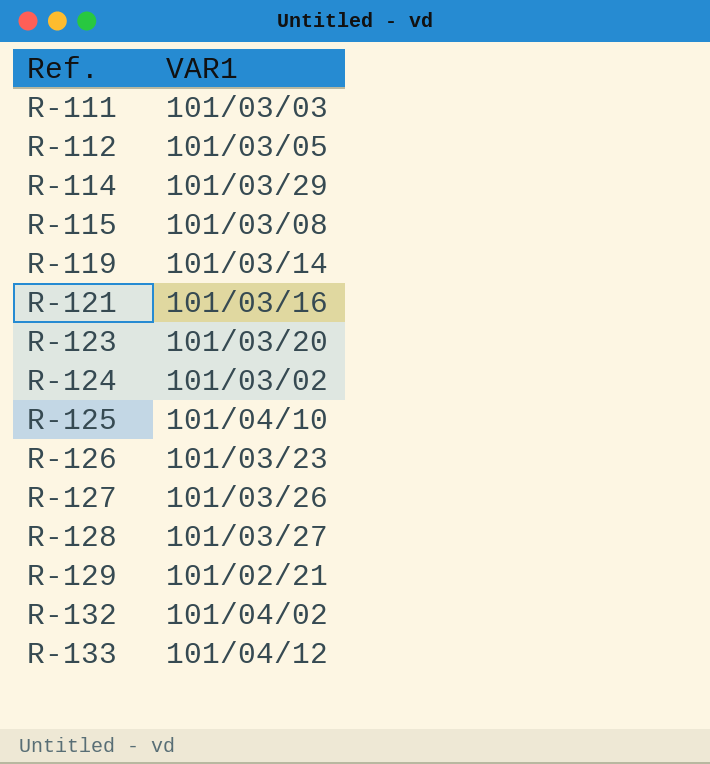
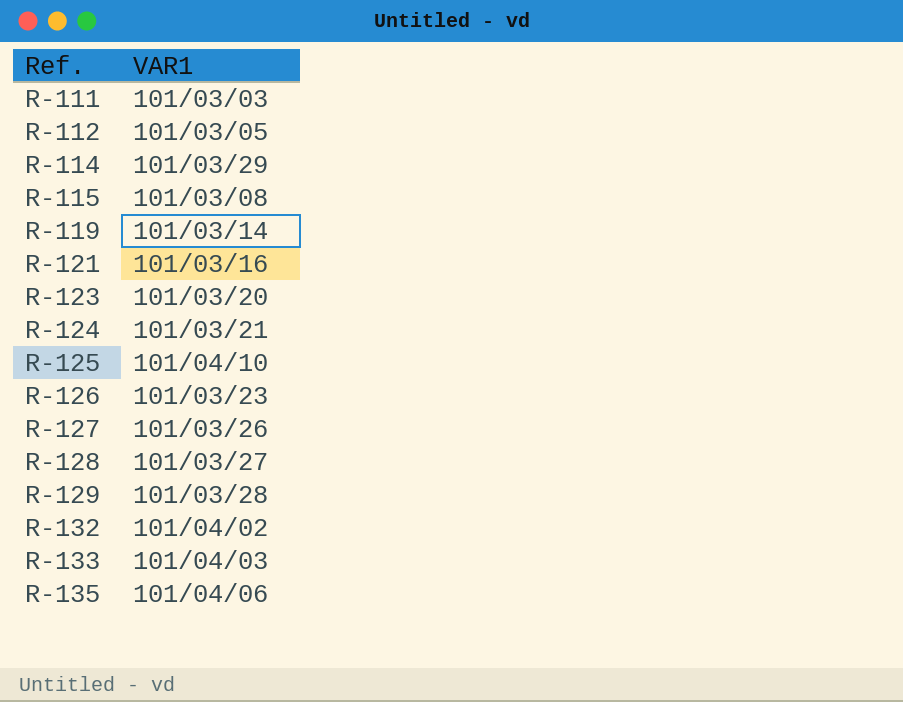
R-124 | VAR1: 101/03/02 -> 101/03/21
R-129 | VAR1: 101/02/21 -> 101/03/28
R-133 | VAR1: 101/04/12 -> 101/04/03
row R-135: none -> 101/04/06

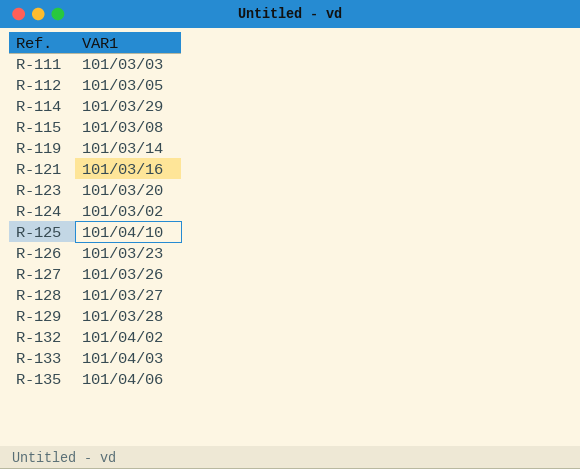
R-124 | VAR1: 101/03/21 -> 101/03/02

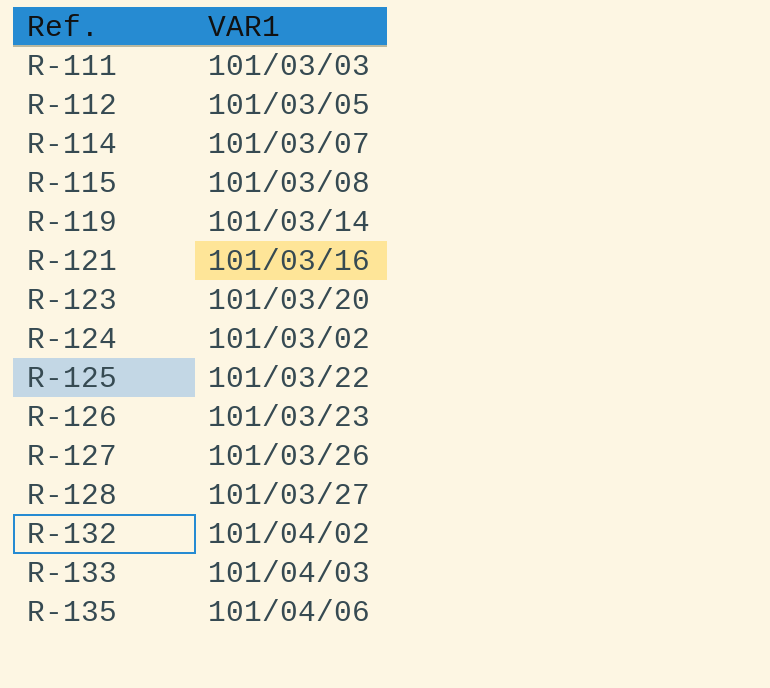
row R-129: 101/03/28 -> none
R-114 | VAR1: 101/03/29 -> 101/03/07
R-125 | VAR1: 101/04/10 -> 101/03/22

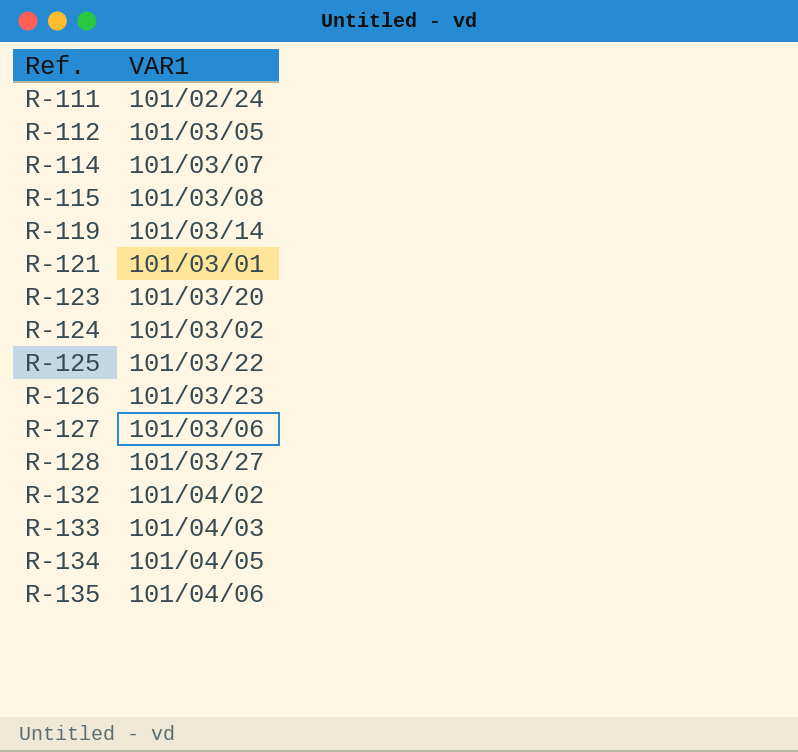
R-111 | VAR1: 101/03/03 -> 101/02/24
R-121 | VAR1: 101/03/16 -> 101/03/01
R-127 | VAR1: 101/03/26 -> 101/03/06
row R-134: none -> 101/04/05

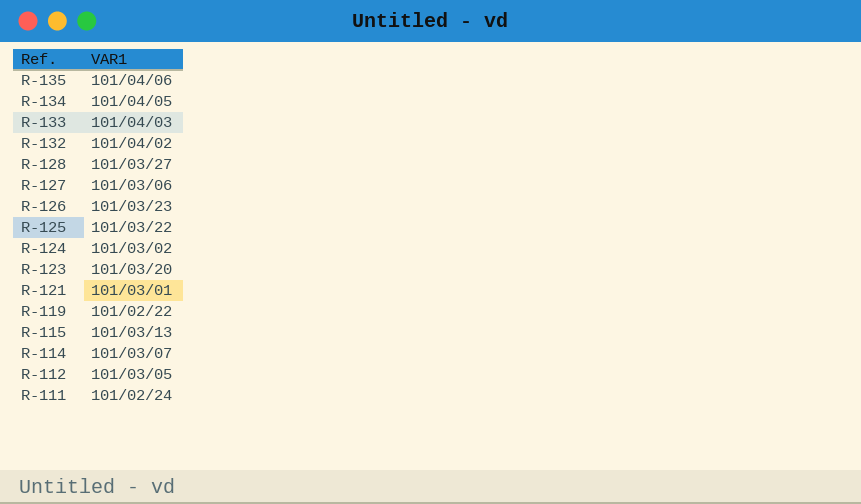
row order: Ref. ascending -> Ref. descending
R-119 | VAR1: 101/03/14 -> 101/02/22
R-115 | VAR1: 101/03/08 -> 101/03/13

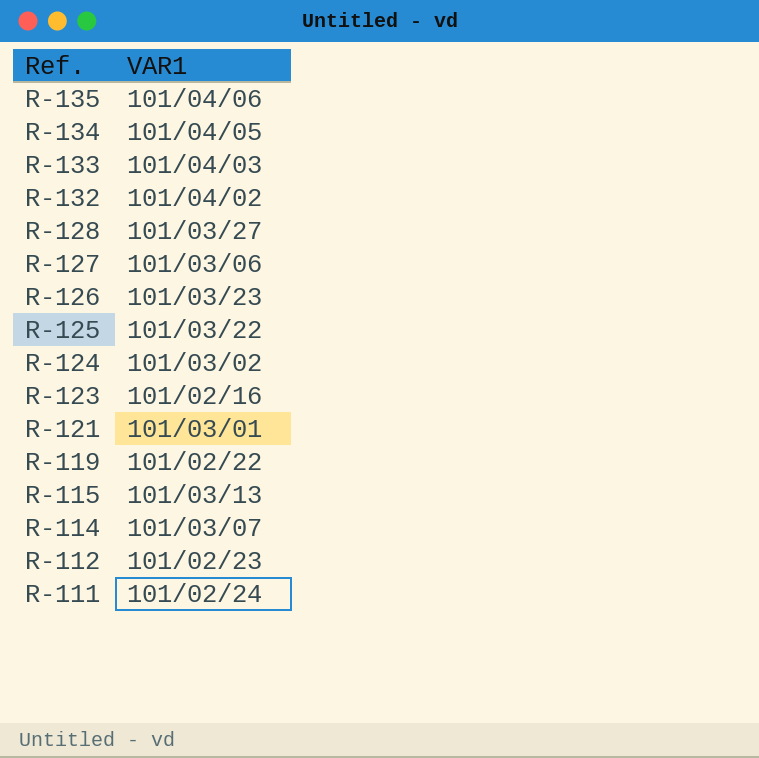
R-123 | VAR1: 101/03/20 -> 101/02/16
R-112 | VAR1: 101/03/05 -> 101/02/23

